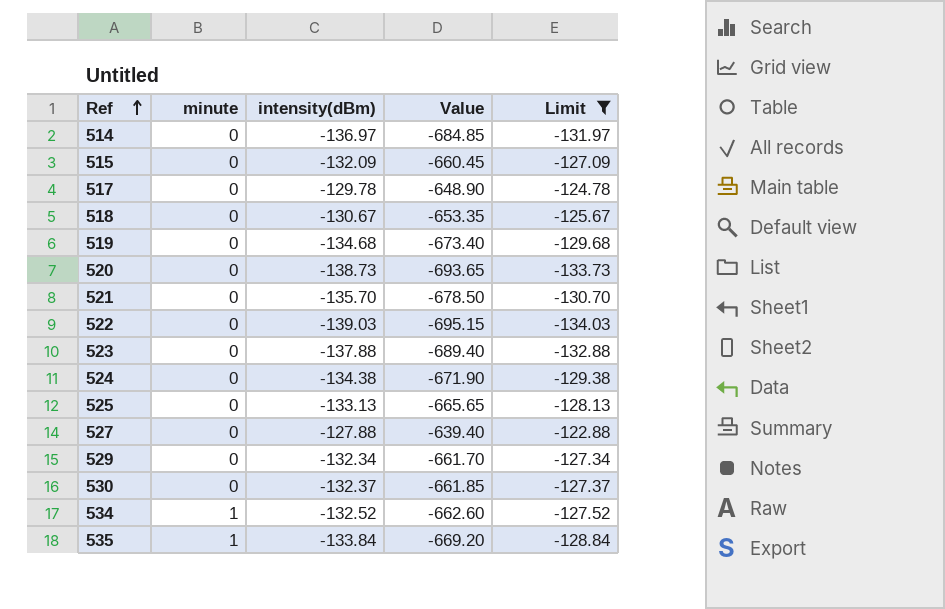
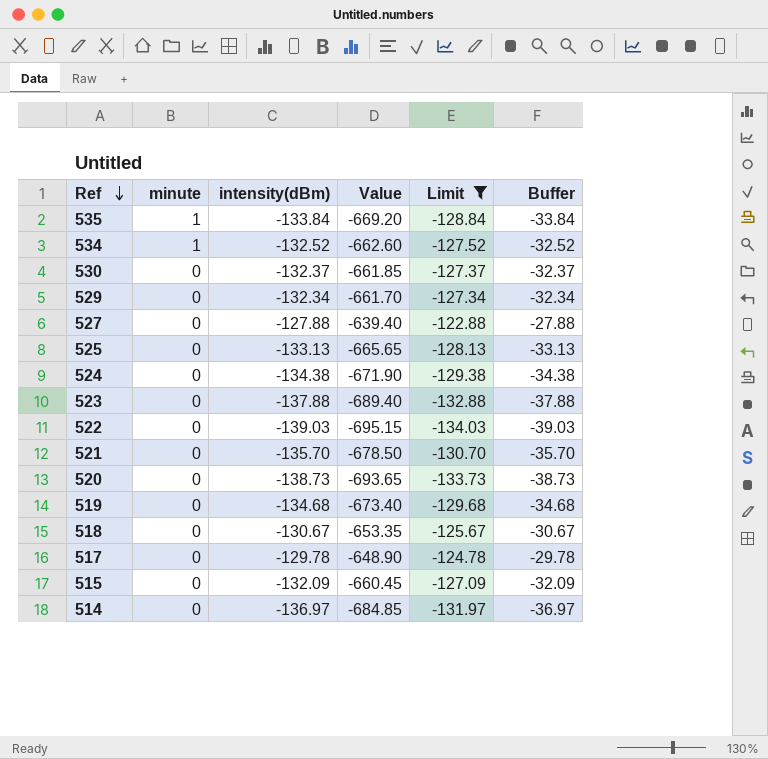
row order: Ref ascending -> Ref descending
column Buffer | formula: none -> [intensity(dBm)] + 100

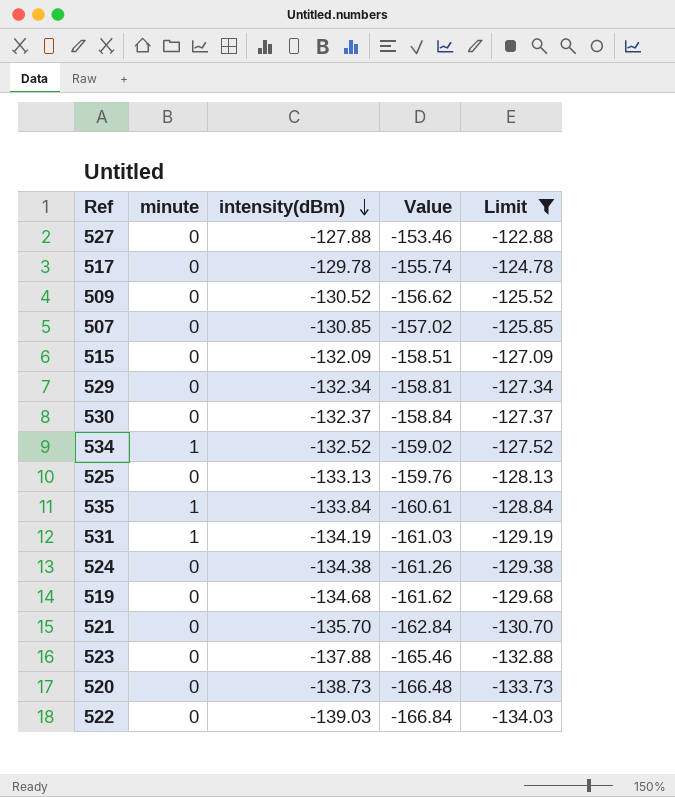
row order: Ref descending -> intensity(dBm) descending
column Buffer | formula: [intensity(dBm)] + 100 -> none
column Value | formula: [intensity(dBm)] * 5 -> [intensity(dBm)] * 1.2
row 518: 0 | -130.67 | -653.35 | -125.67 | -30.67 -> none
row 514: 0 | -136.97 | -684.85 | -131.97 | -36.97 -> none
row 509: none -> 0 | -130.52 | -156.62 | -125.52
row 507: none -> 0 | -130.85 | -157.02 | -125.85
row 531: none -> 1 | -134.19 | -161.03 | -129.19

